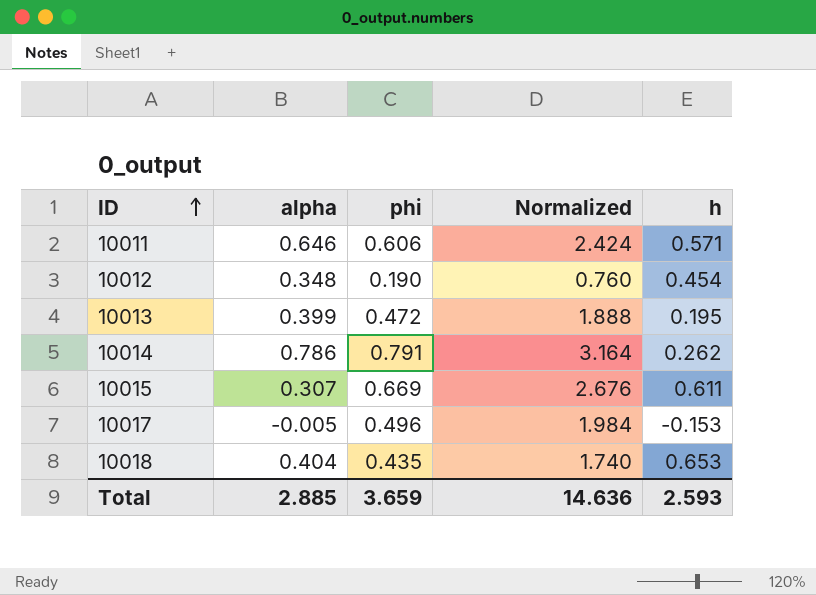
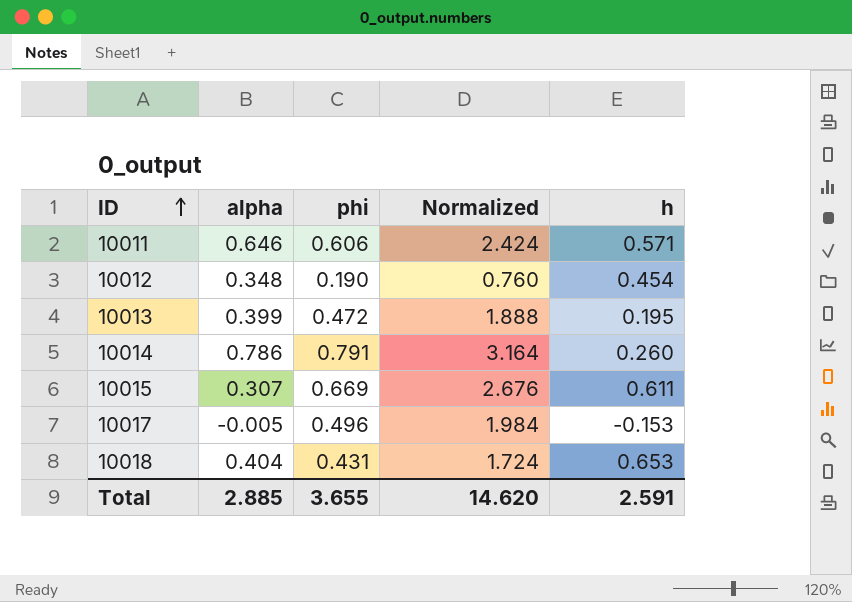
10014 | h: 0.262 -> 0.260
10018 | phi: 0.435 -> 0.431
10018 | Normalized: 1.740 -> 1.724
Total | phi: 3.659 -> 3.655
Total | Normalized: 14.636 -> 14.620
Total | h: 2.593 -> 2.591

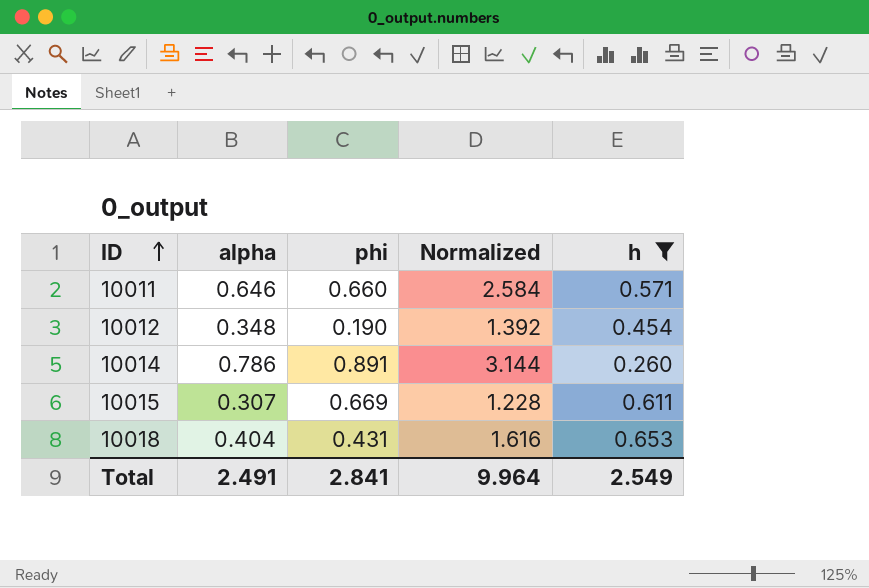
filter: none -> h >= 0.260
column Normalized | formula: [phi] * 4 -> [alpha] * 4
10011 | phi: 0.606 -> 0.660
10014 | phi: 0.791 -> 0.891
Total | alpha: 2.885 -> 2.491
Total | phi: 3.655 -> 2.841
Total | Normalized: 14.620 -> 9.964
Total | h: 2.591 -> 2.549

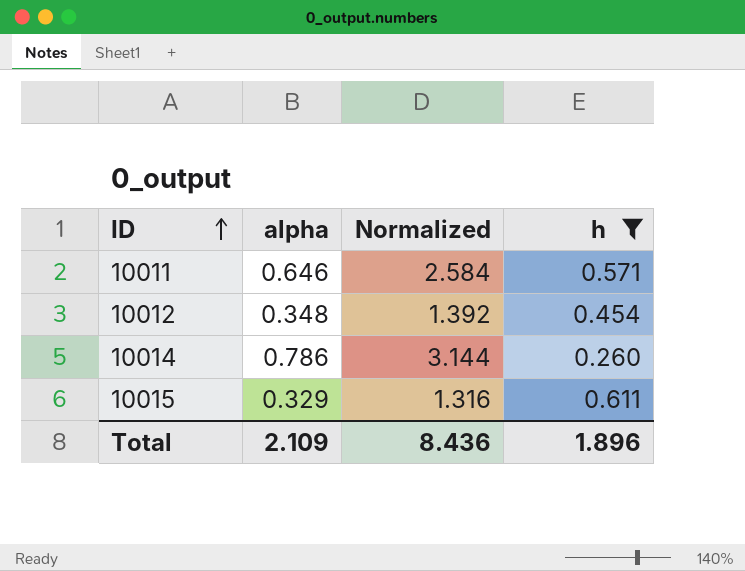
column phi | position: 3 -> none
row 10018: 0.404 | 0.431 | 1.616 | 0.653 -> none
10015 | alpha: 0.307 -> 0.329
10015 | Normalized: 1.228 -> 1.316
Total | alpha: 2.491 -> 2.109
Total | Normalized: 9.964 -> 8.436
Total | h: 2.549 -> 1.896

